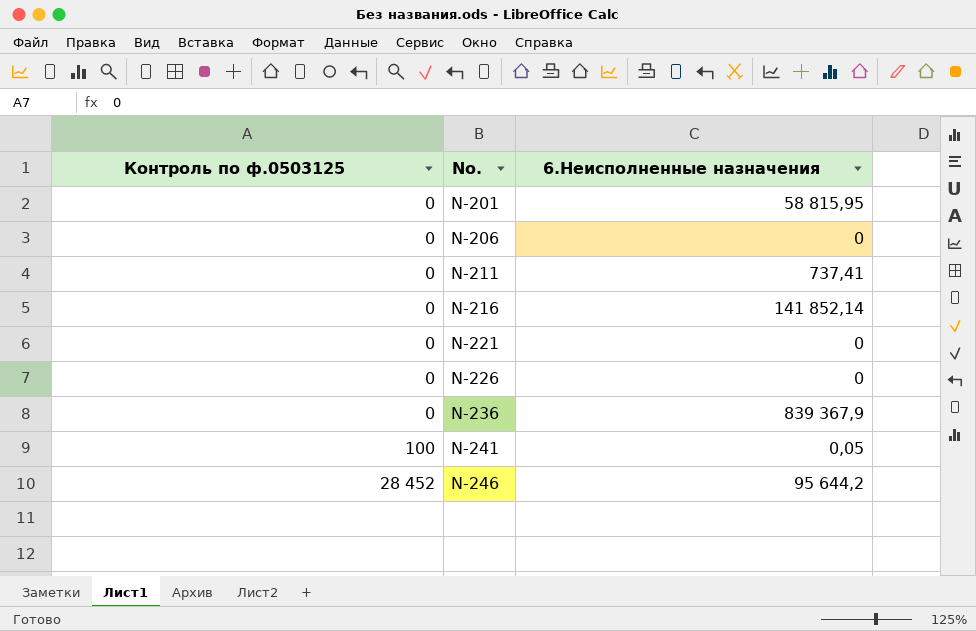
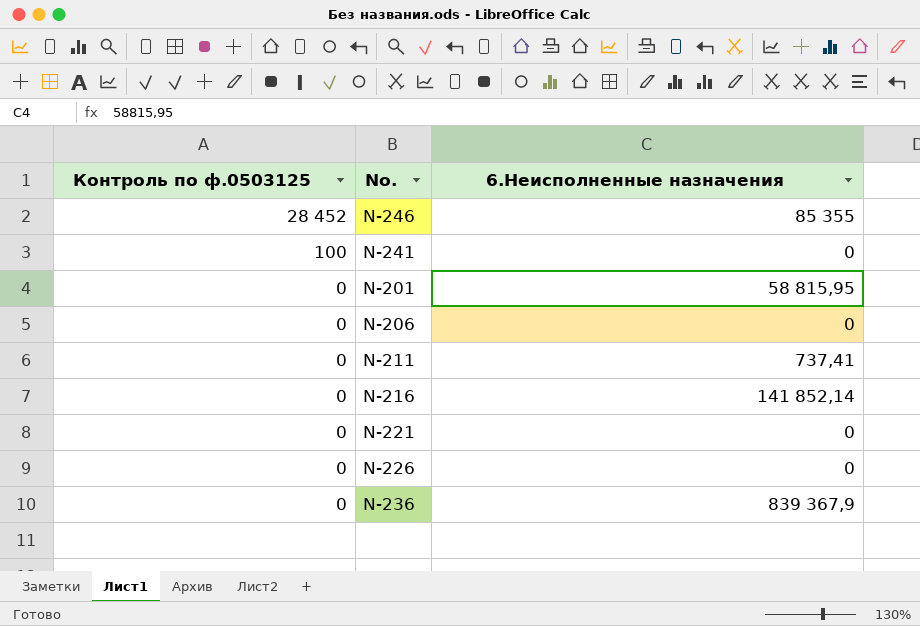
row order: Контроль по ф.0503125 ascending -> Контроль по ф.0503125 descending
N-246 | 6.Неисполненные назначения: 95 644,2 -> 85 355
N-241 | 6.Неисполненные назначения: 0,05 -> 0

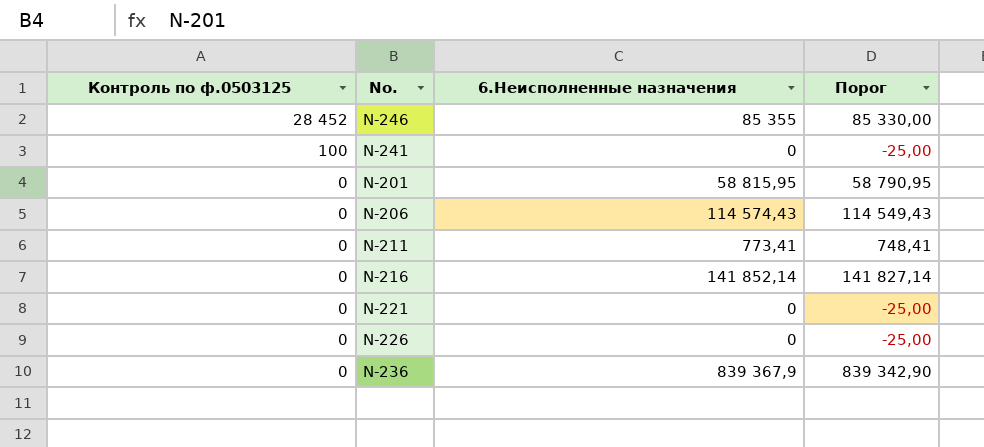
column Порог | formula: none -> [6.Неисполненные назначения] - 25
N-206 | 6.Неисполненные назначения: 0 -> 114 574,43
N-211 | 6.Неисполненные назначения: 737,41 -> 773,41

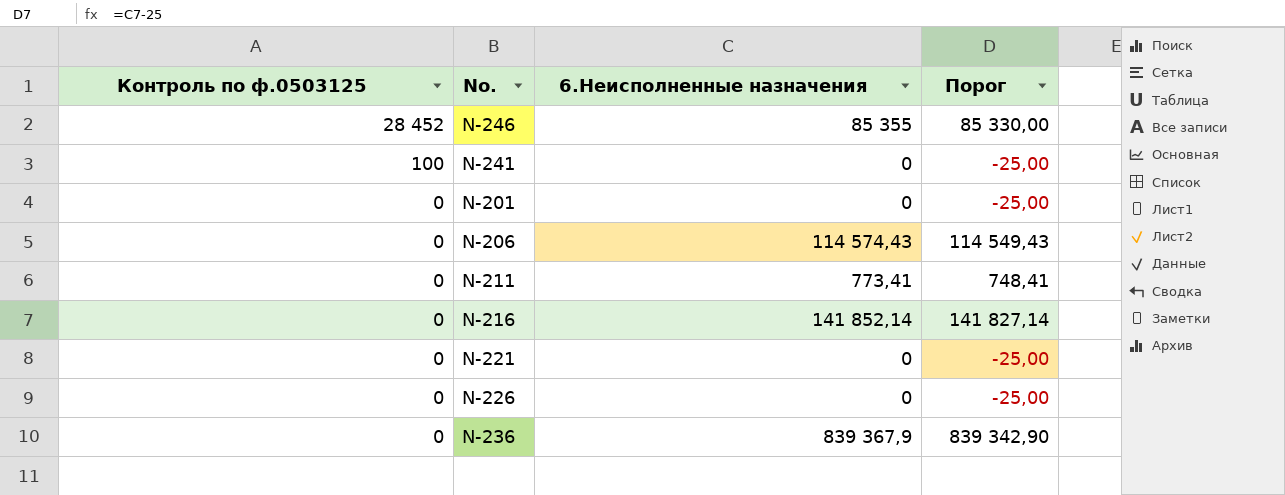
N-201 | 6.Неисполненные назначения: 58 815,95 -> 0
N-201 | Порог: 58 790,95 -> -25,00

